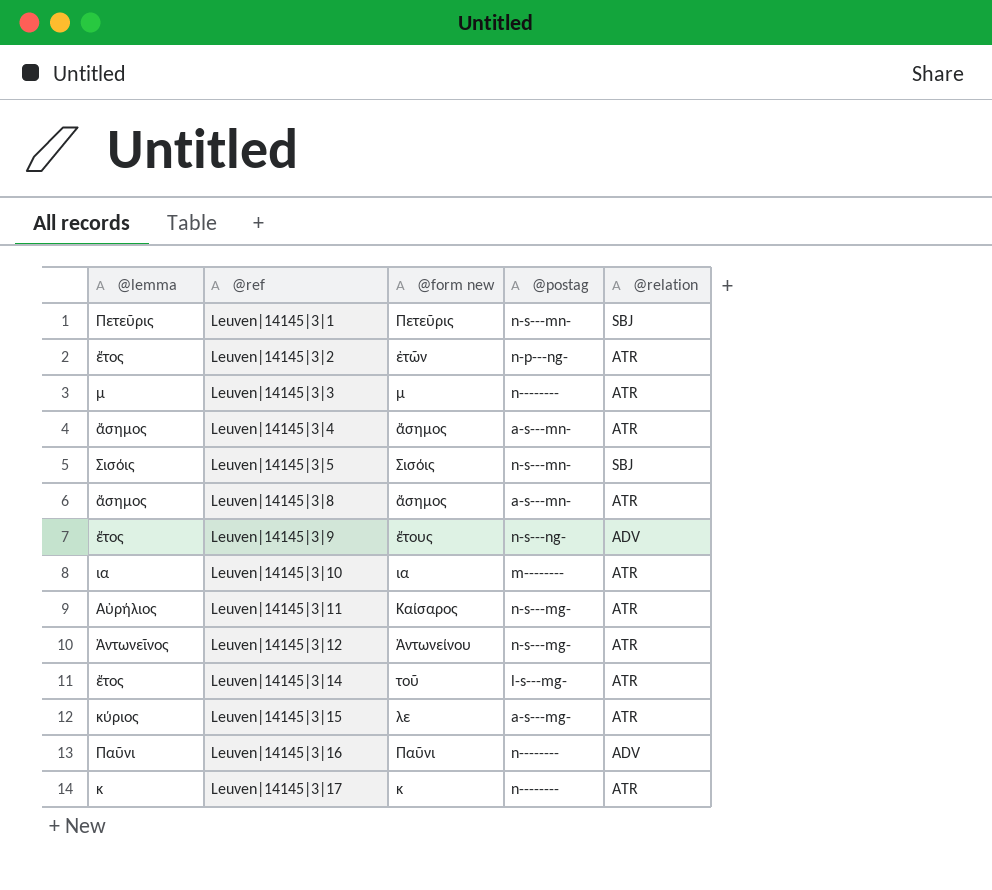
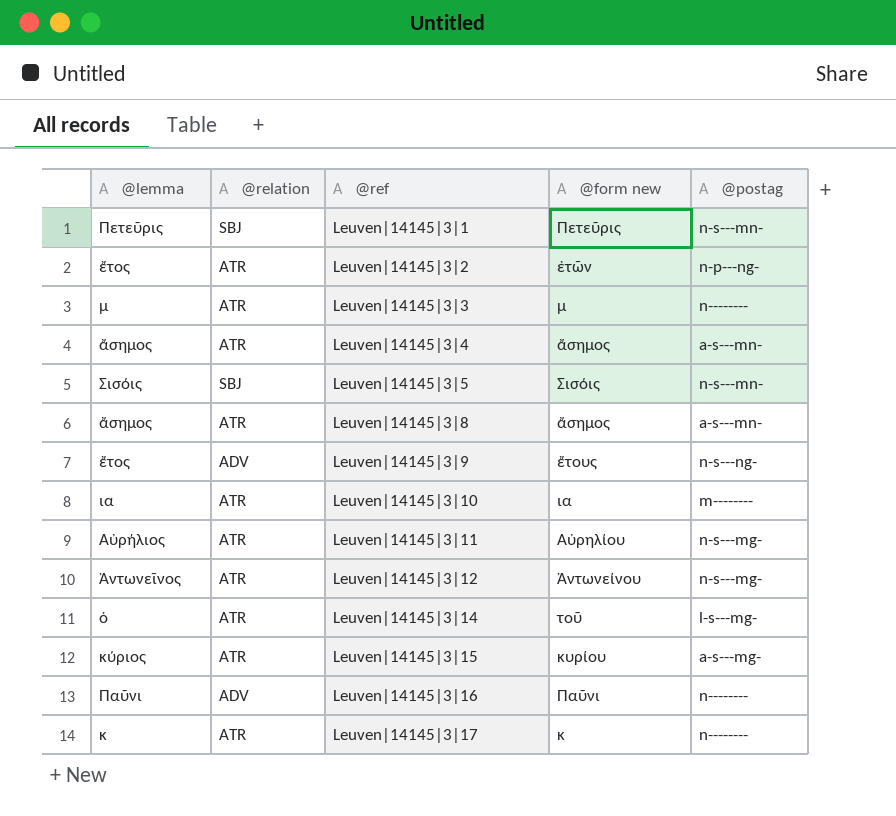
column @relation | position: 5 -> 2
Leuven|14145|3|11 | @form new: Καίσαρος -> Αὐρηλίου
Leuven|14145|3|14 | @lemma: ἔτος -> ὁ
Leuven|14145|3|15 | @form new: λε -> κυρίου

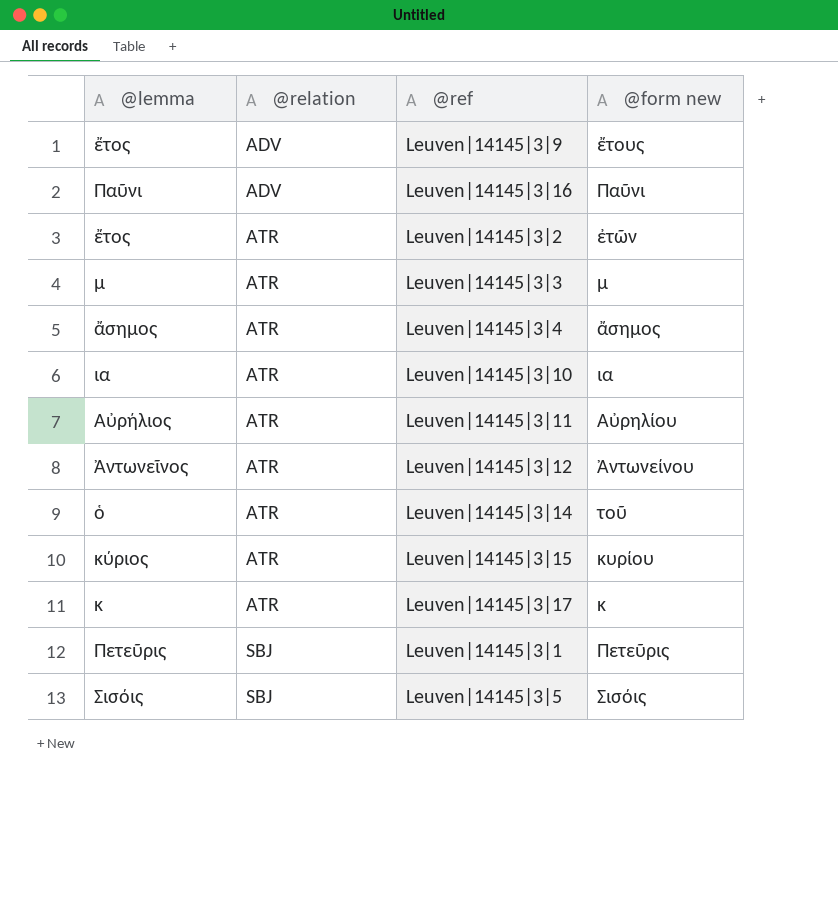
row order: @ref ascending -> @relation ascending
column @postag | position: 5 -> none
row Leuven|14145|3|8: ἄσημος | ATR | ἄσημος | a-s---mn- -> none

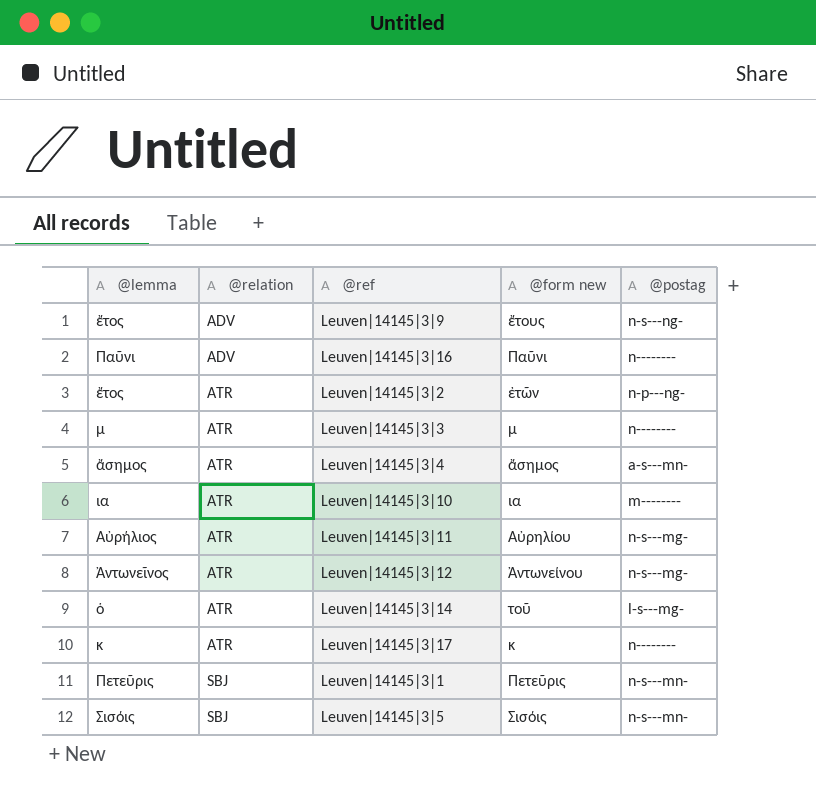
column @postag | position: none -> 5
row Leuven|14145|3|15: κύριος | ATR | κυρίου -> none

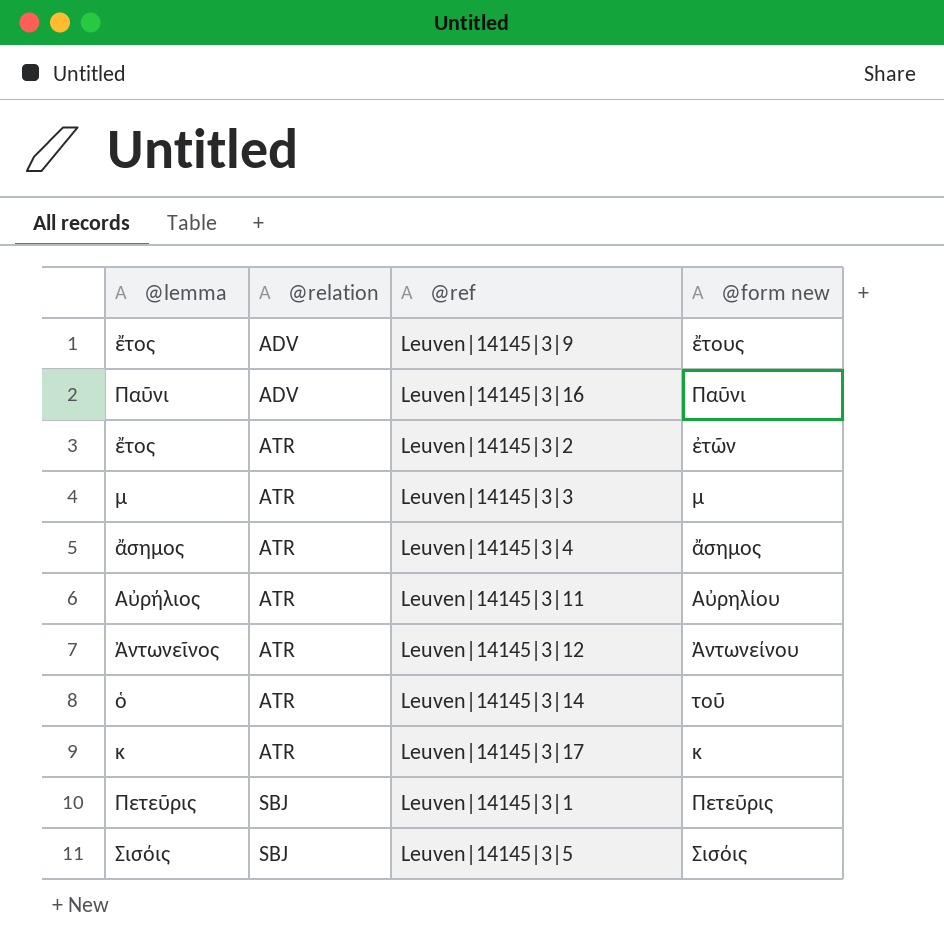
column @postag | position: 5 -> none
row Leuven|14145|3|10: ια | ATR | ια | m-------- -> none

